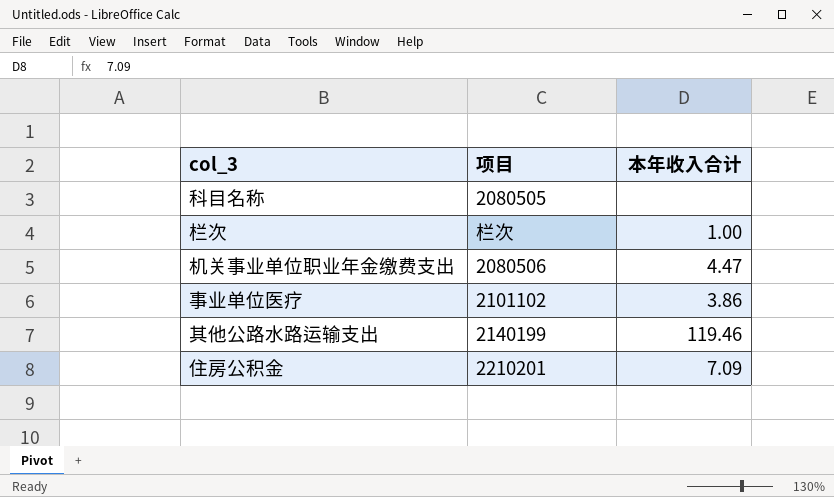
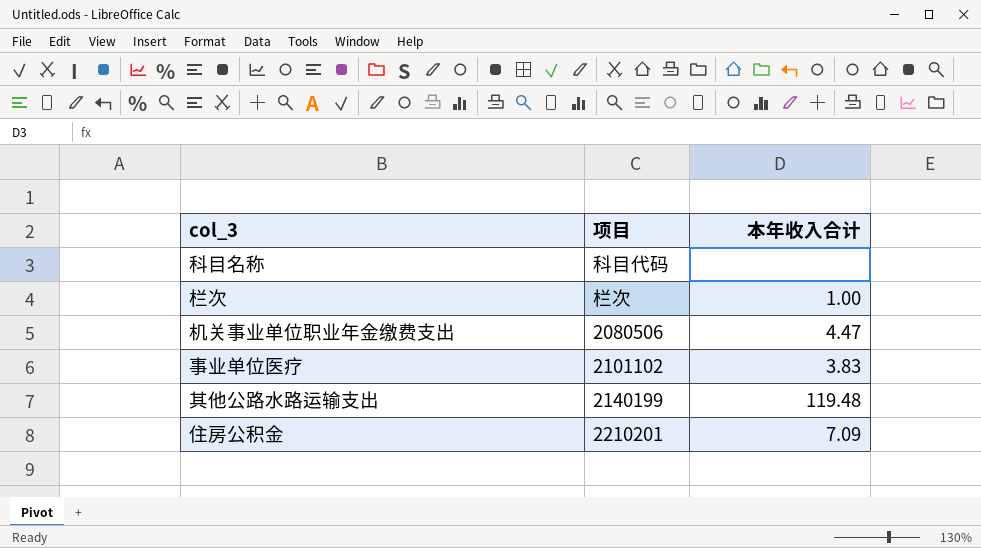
科目名称 | 项目: 2080505 -> 科目代码
事业单位医疗 | 本年收入合计: 3.86 -> 3.83
其他公路水路运输支出 | 本年收入合计: 119.46 -> 119.48

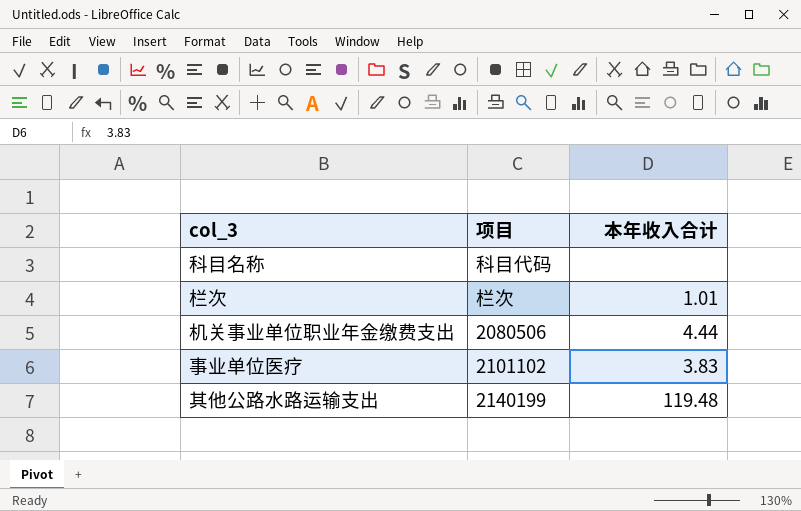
row 住房公积金: 2210201 | 7.09 -> none
栏次 | 本年收入合计: 1.00 -> 1.01
机关事业单位职业年金缴费支出 | 本年收入合计: 4.47 -> 4.44

